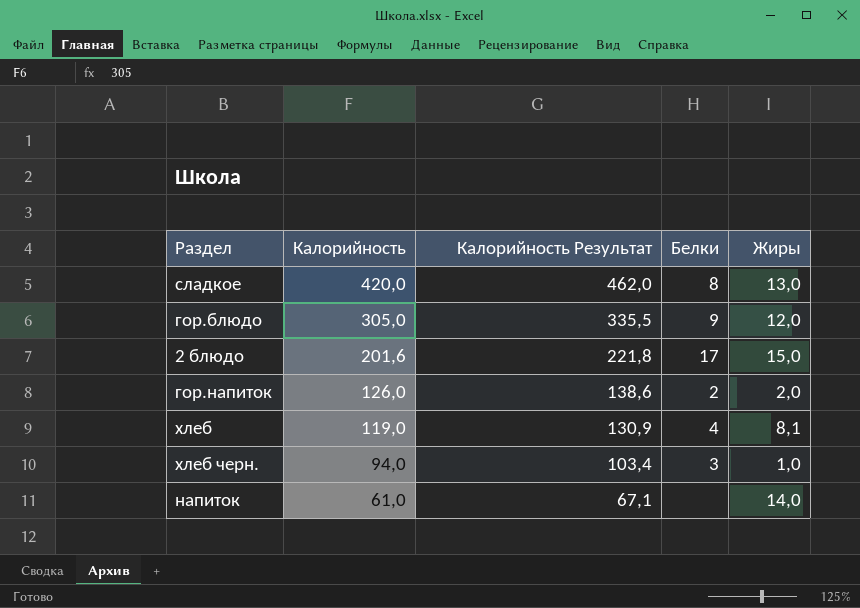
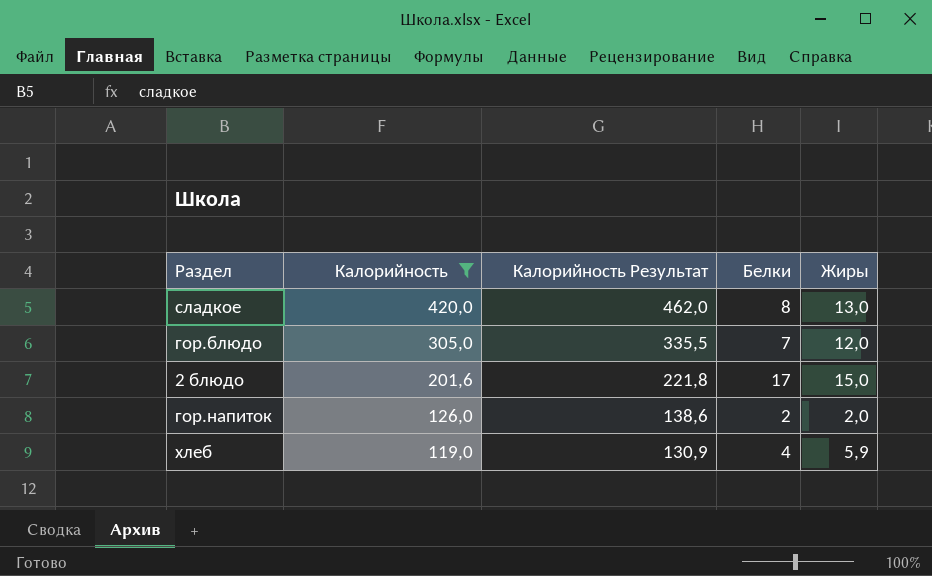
filter: none -> Калорийность >= 119,0
гор.блюдо | Белки: 9 -> 7
хлеб | Жиры: 8,1 -> 5,9

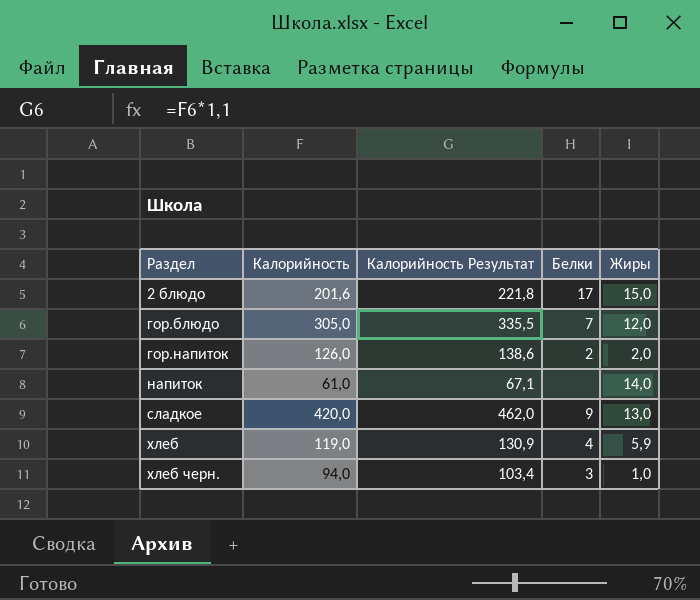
filter: Калорийность >= 119,0 -> none
row order: Калорийность descending -> Раздел ascending
сладкое | Белки: 8 -> 9

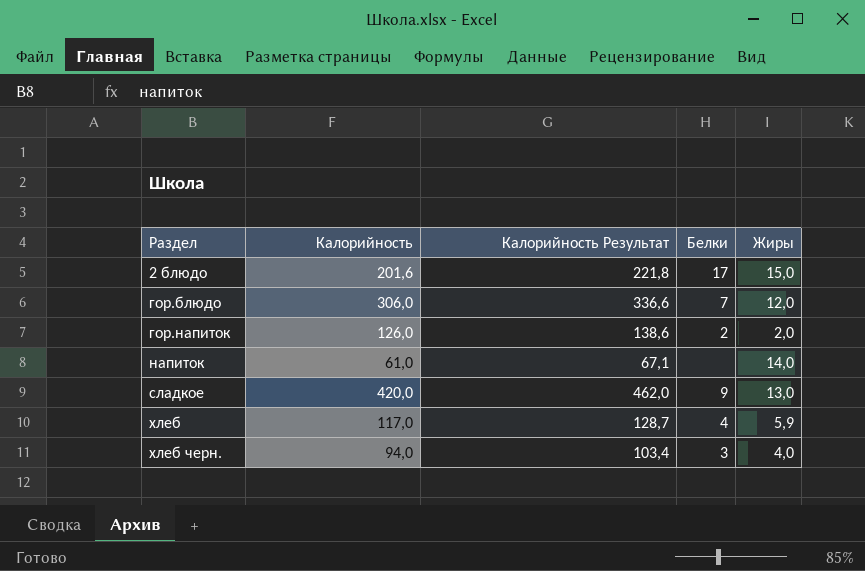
гор.блюдо | Калорийность: 305,0 -> 306,0
гор.блюдо | Калорийность Результат: 335,5 -> 336,6
хлеб | Калорийность: 119,0 -> 117,0
хлеб | Калорийность Результат: 130,9 -> 128,7
хлеб черн. | Жиры: 1,0 -> 4,0

